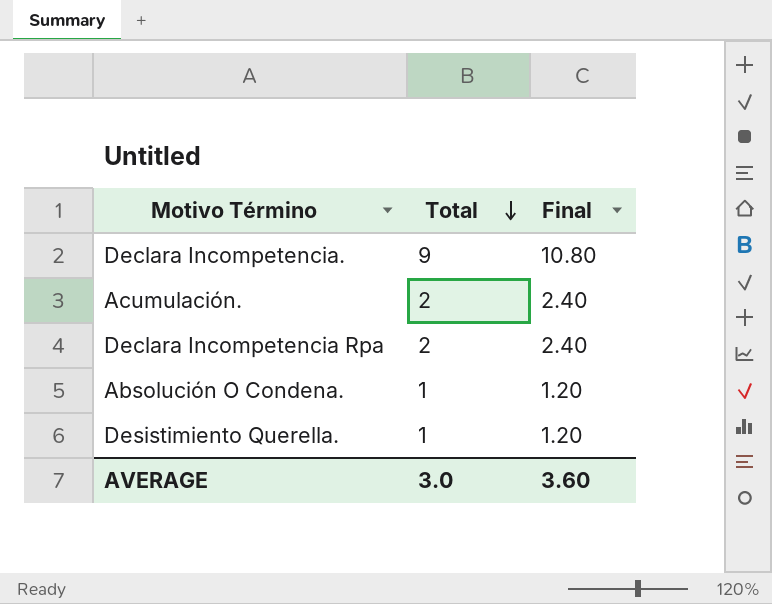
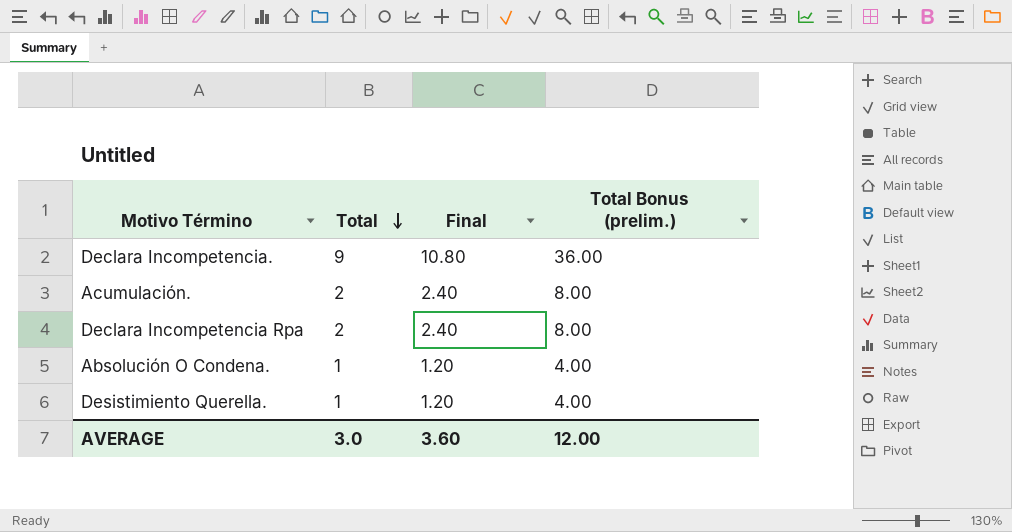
column Total Bonus (prelim.) | formula: none -> [Total] * 4

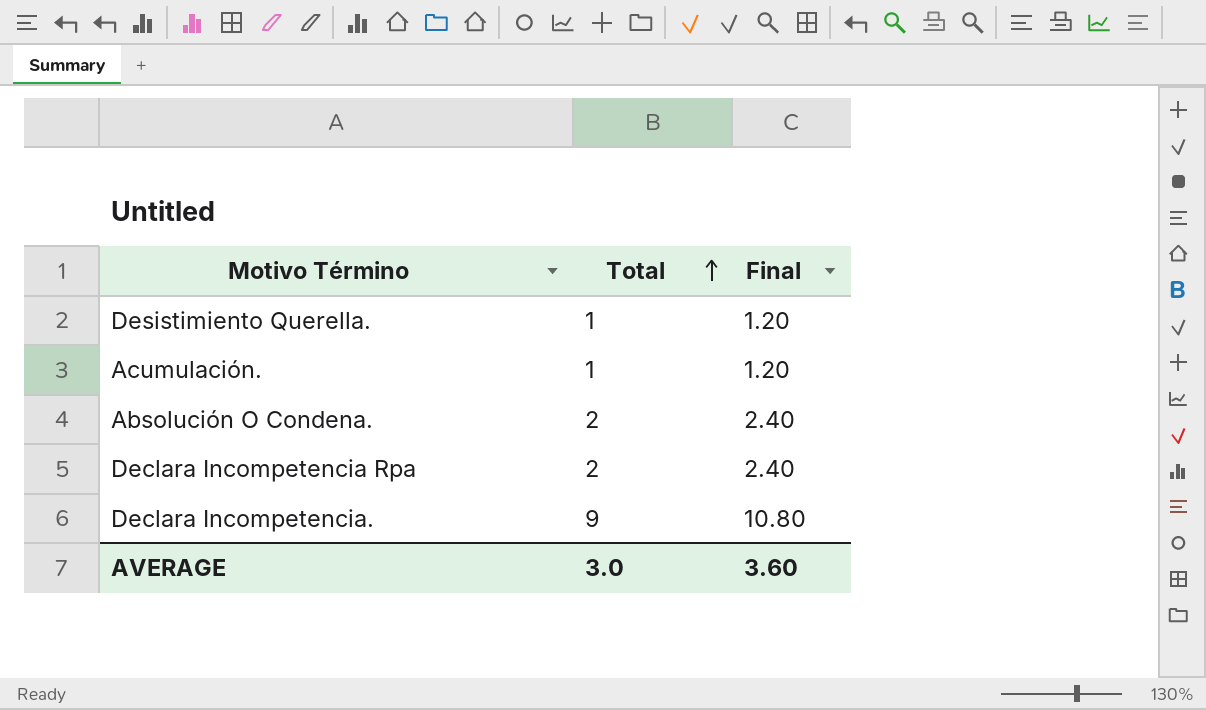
row order: Total descending -> Total ascending
column Total Bonus (prelim.) | formula: [Total] * 4 -> none
Acumulación. | Total: 2 -> 1
Acumulación. | Final: 2.40 -> 1.20
Absolución O Condena. | Total: 1 -> 2
Absolución O Condena. | Final: 1.20 -> 2.40

